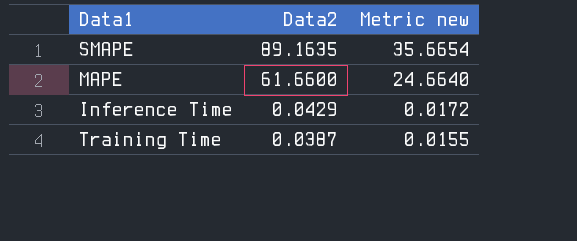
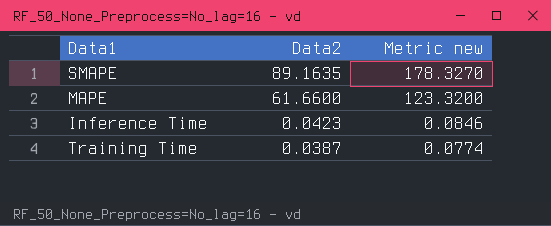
column Metric new | formula: [Data2] * 0.4 -> [Data2] * 2
Inference Time | Data2: 0.0429 -> 0.0423

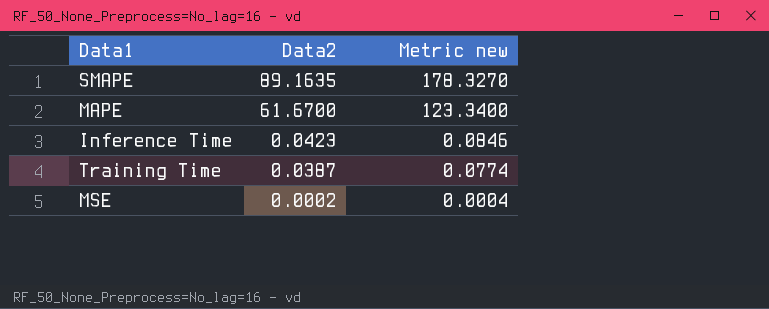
MAPE | Data2: 61.6600 -> 61.6700
MAPE | Metric new: 123.3200 -> 123.3400
row MSE: none -> 0.0002 | 0.0004

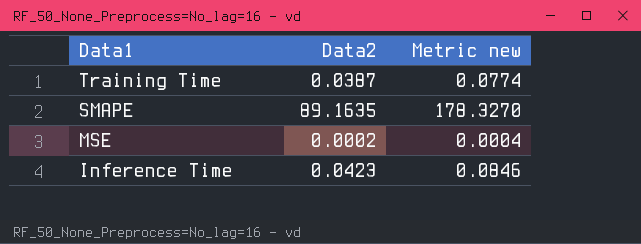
row order: Data2 descending -> Data1 descending
row MAPE: 61.6700 | 123.3400 -> none

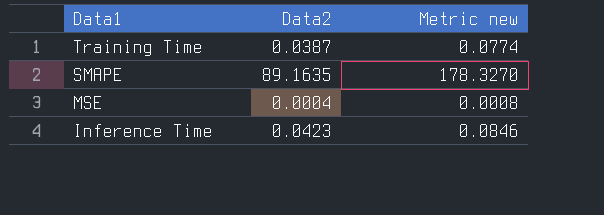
MSE | Data2: 0.0002 -> 0.0004
MSE | Metric new: 0.0004 -> 0.0008

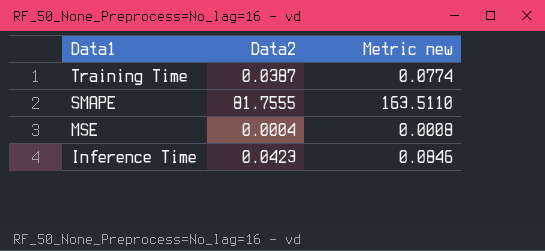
SMAPE | Data2: 89.1635 -> 81.7555
SMAPE | Metric new: 178.3270 -> 163.5110

